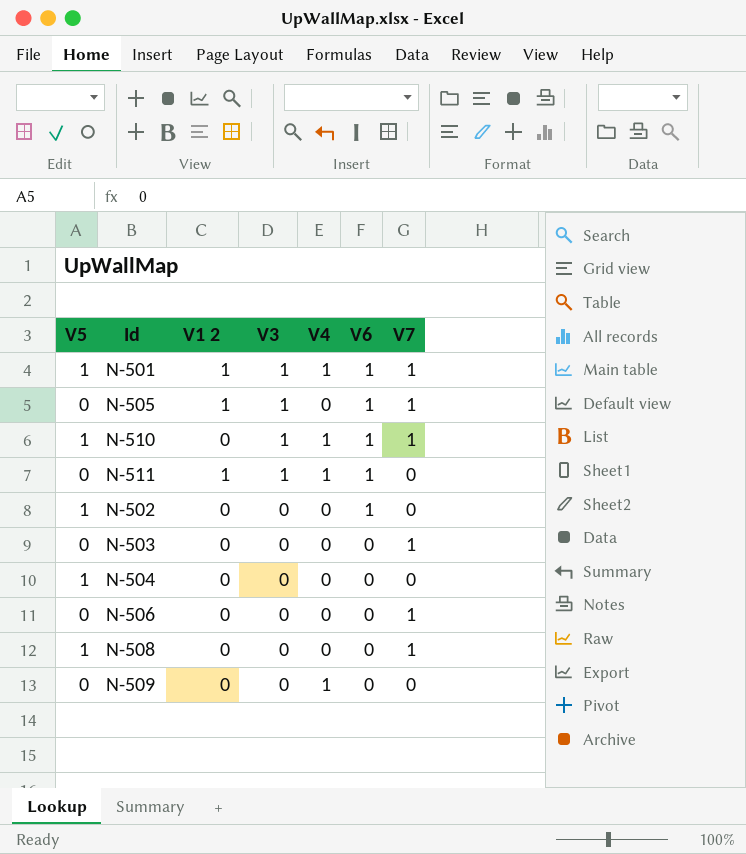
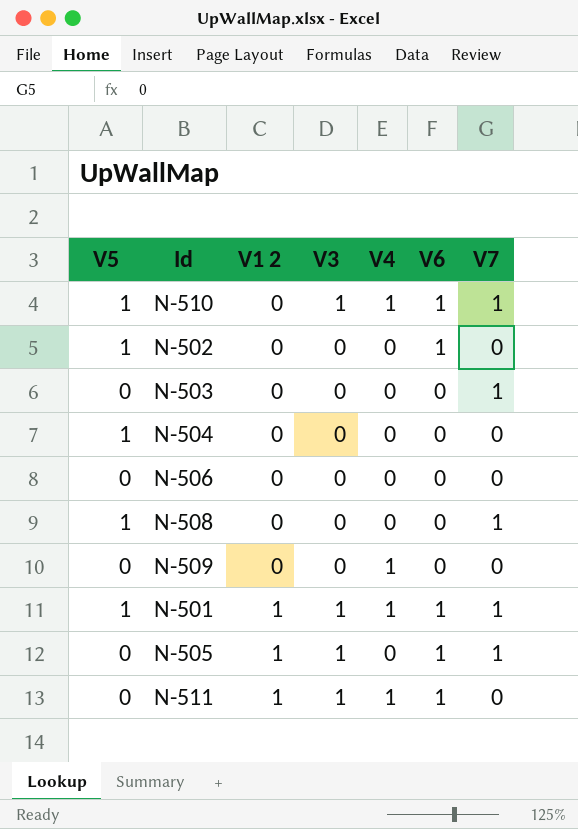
row order: V3 descending -> V1 2 ascending
N-506 | V7: 1 -> 0

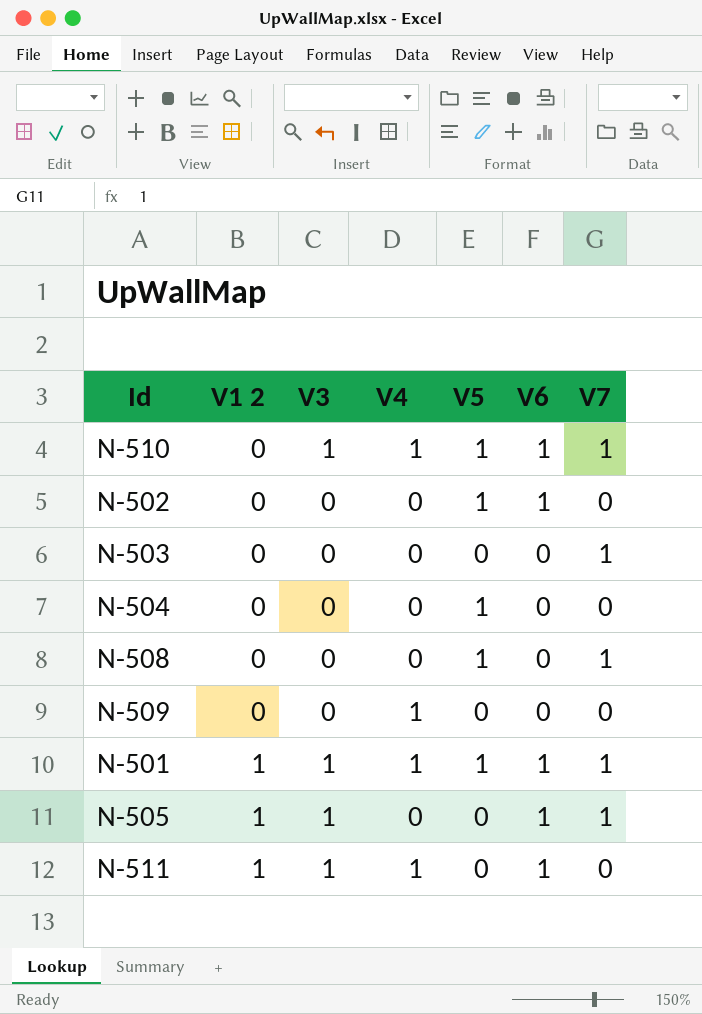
column V5 | position: 1 -> 5
row N-506: 0 | 0 | 0 | 0 | 0 | 0 -> none

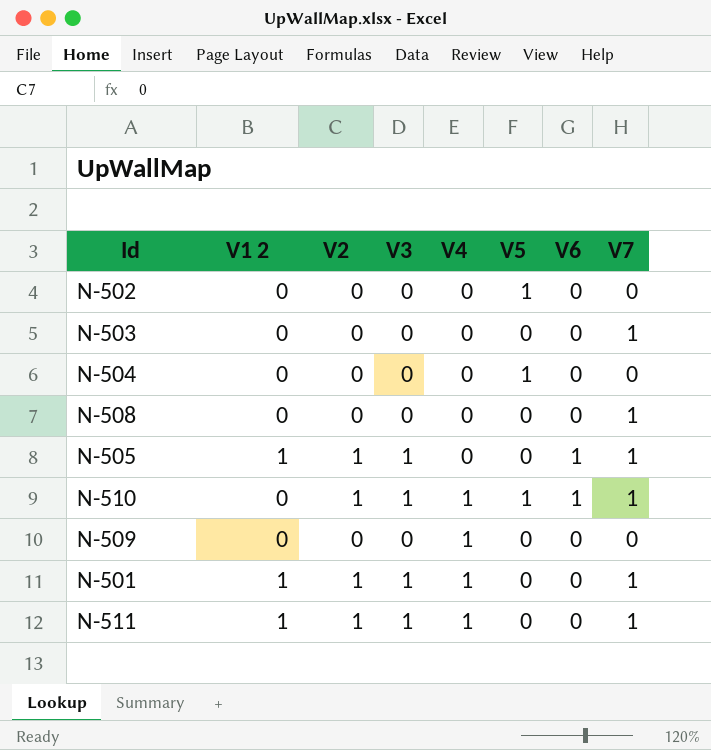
row order: V1 2 ascending -> V4 ascending
column V2 | position: none -> 3
N-502 | V6: 1 -> 0
N-508 | V5: 1 -> 0
N-501 | V5: 1 -> 0
N-501 | V6: 1 -> 0
N-511 | V6: 1 -> 0
N-511 | V7: 0 -> 1

